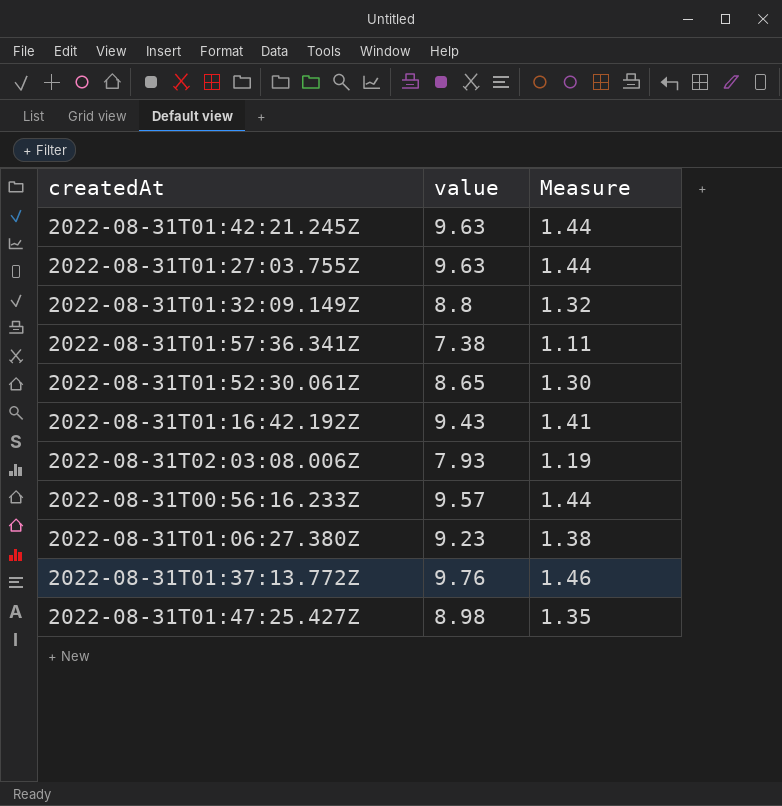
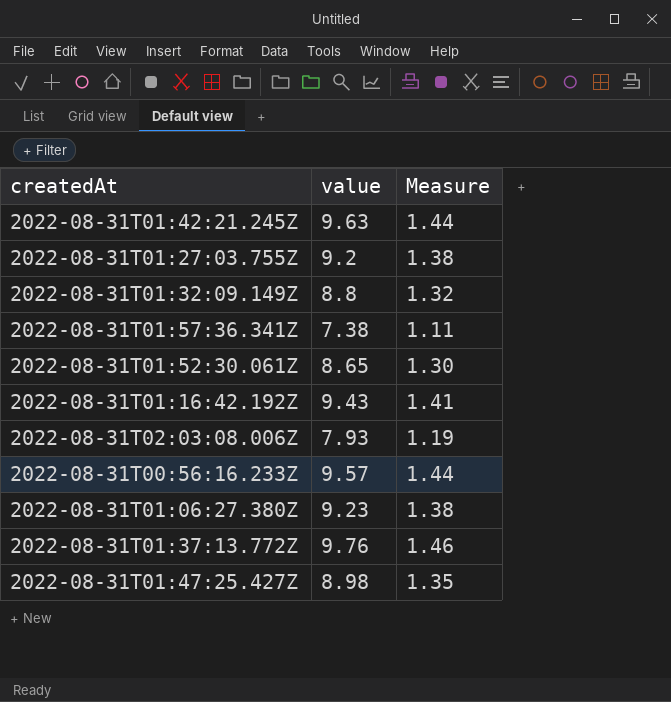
2022-08-31T01:27:03.755Z | value: 9.63 -> 9.2
2022-08-31T01:27:03.755Z | Measure: 1.44 -> 1.38

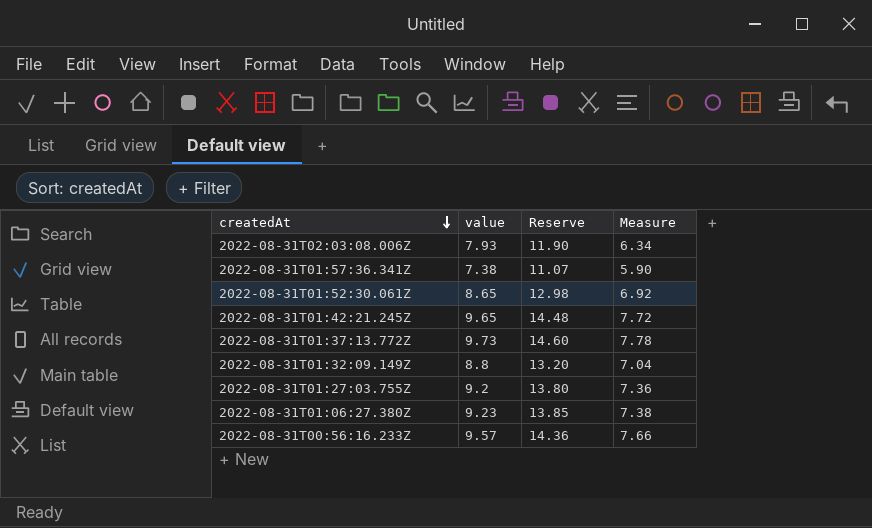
row order: none -> createdAt descending
column Reserve | formula: none -> [value] * 1.5
column Measure | formula: [value] * 0.15 -> [value] * 0.8
row 2022-08-31T01:16:42.192Z: 9.43 | 1.41 -> none
row 2022-08-31T01:47:25.427Z: 8.98 | 1.35 -> none
2022-08-31T01:42:21.245Z | value: 9.63 -> 9.65
2022-08-31T01:37:13.772Z | value: 9.76 -> 9.73

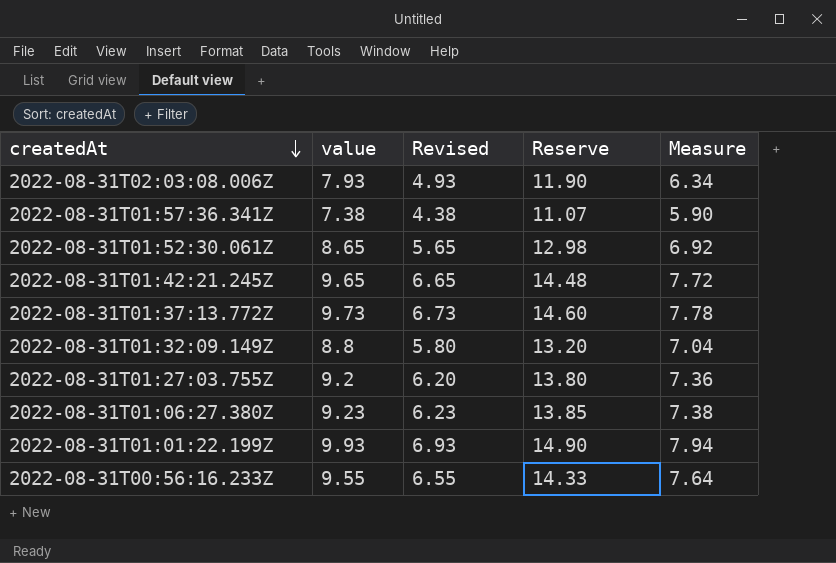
column Revised | formula: none -> [value] - 3
row 2022-08-31T01:01:22.199Z: none -> 9.93 | 6.93 | 14.90 | 7.94
2022-08-31T00:56:16.233Z | value: 9.57 -> 9.55
2022-08-31T00:56:16.233Z | Reserve: 14.36 -> 14.33
2022-08-31T00:56:16.233Z | Measure: 7.66 -> 7.64

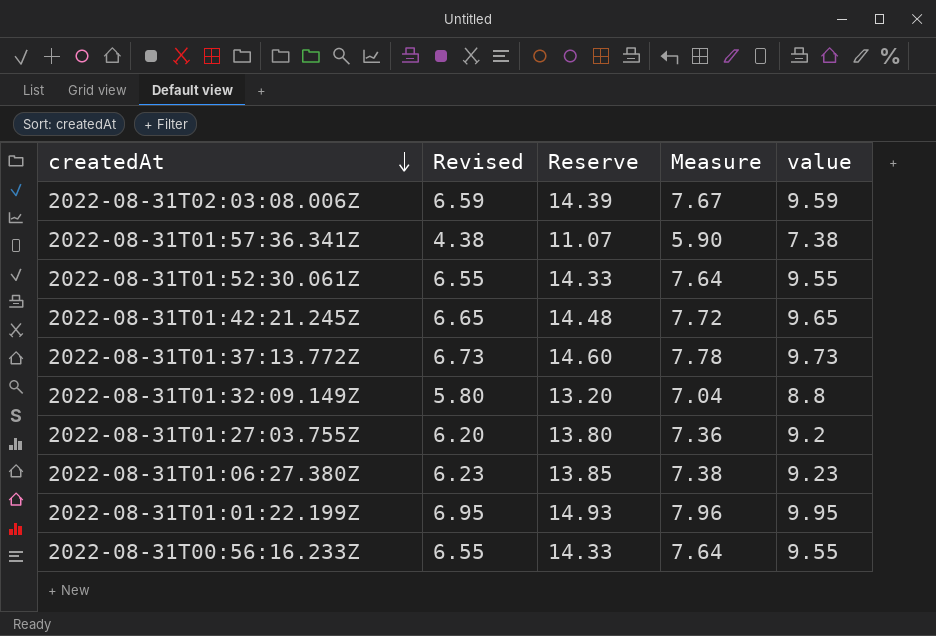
column value | position: 2 -> 5
2022-08-31T02:03:08.006Z | Revised: 4.93 -> 6.59
2022-08-31T02:03:08.006Z | Reserve: 11.90 -> 14.39
2022-08-31T02:03:08.006Z | Measure: 6.34 -> 7.67
2022-08-31T02:03:08.006Z | value: 7.93 -> 9.59
2022-08-31T01:52:30.061Z | Revised: 5.65 -> 6.55
2022-08-31T01:52:30.061Z | Reserve: 12.98 -> 14.33
2022-08-31T01:52:30.061Z | Measure: 6.92 -> 7.64
2022-08-31T01:52:30.061Z | value: 8.65 -> 9.55
2022-08-31T01:01:22.199Z | Revised: 6.93 -> 6.95
2022-08-31T01:01:22.199Z | Reserve: 14.90 -> 14.93
2022-08-31T01:01:22.199Z | Measure: 7.94 -> 7.96
2022-08-31T01:01:22.199Z | value: 9.93 -> 9.95

